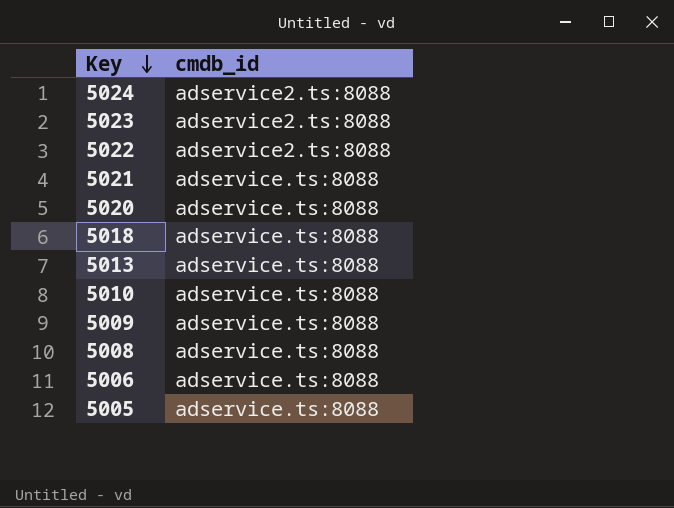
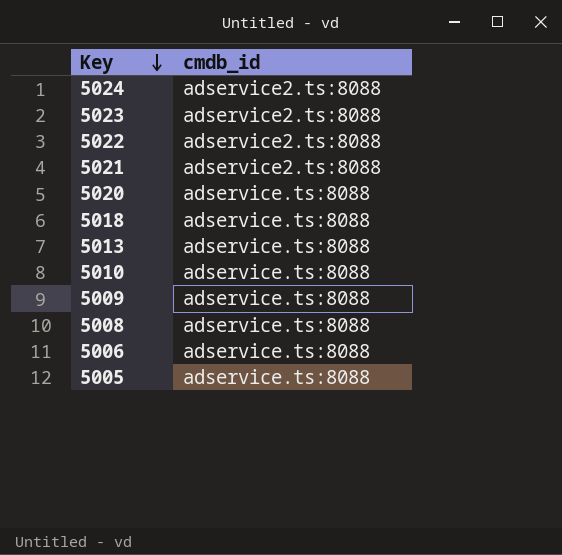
5021 | cmdb_id: adservice.ts:8088 -> adservice2.ts:8088

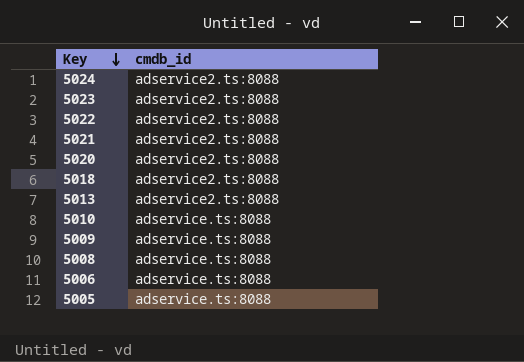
5020 | cmdb_id: adservice.ts:8088 -> adservice2.ts:8088
5018 | cmdb_id: adservice.ts:8088 -> adservice2.ts:8088
5013 | cmdb_id: adservice.ts:8088 -> adservice2.ts:8088

